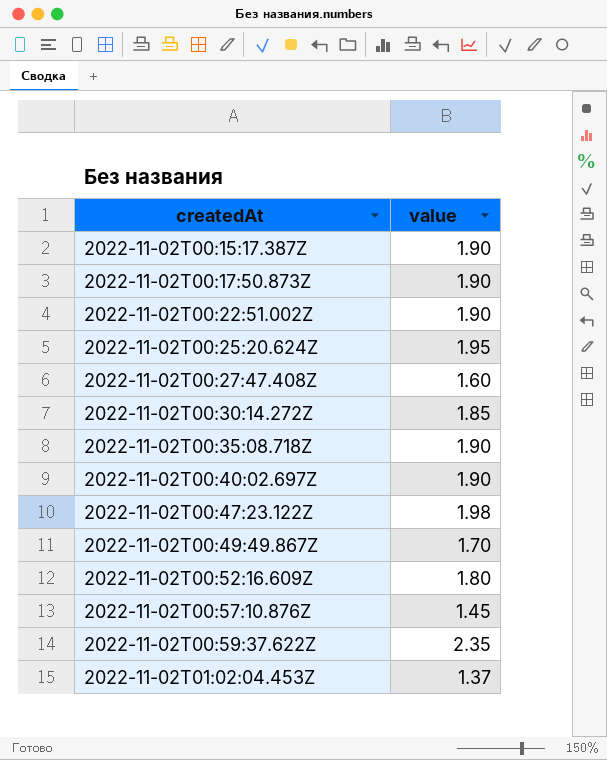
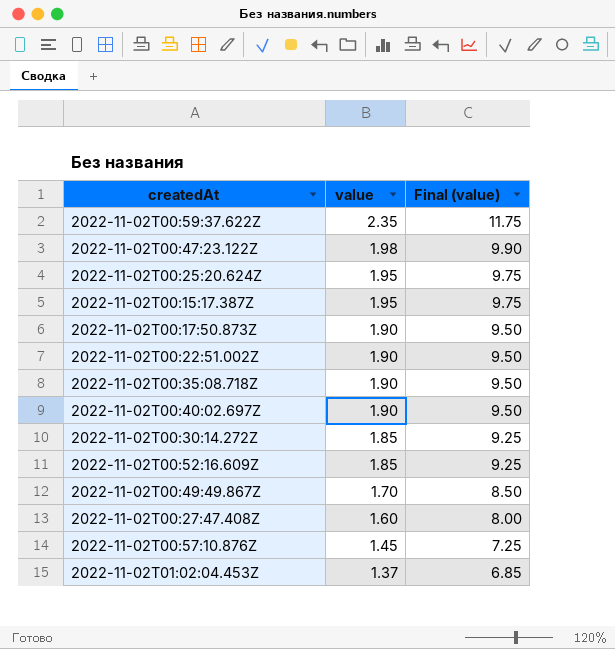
row order: createdAt ascending -> value descending
column Final (value) | formula: none -> [value] * 5
2022-11-02T00:15:17.387Z | value: 1.90 -> 1.95
2022-11-02T00:52:16.609Z | value: 1.80 -> 1.85

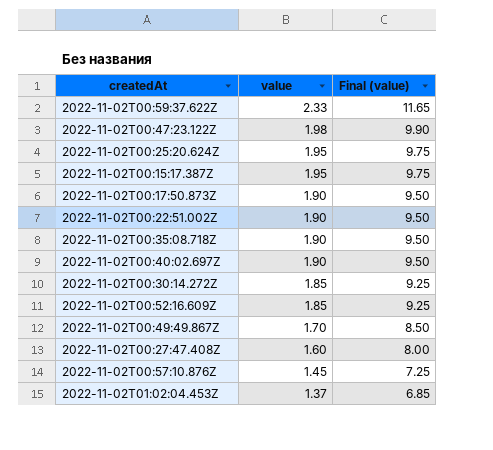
2022-11-02T00:59:37.622Z | value: 2.35 -> 2.33
2022-11-02T00:59:37.622Z | Final (value): 11.75 -> 11.65

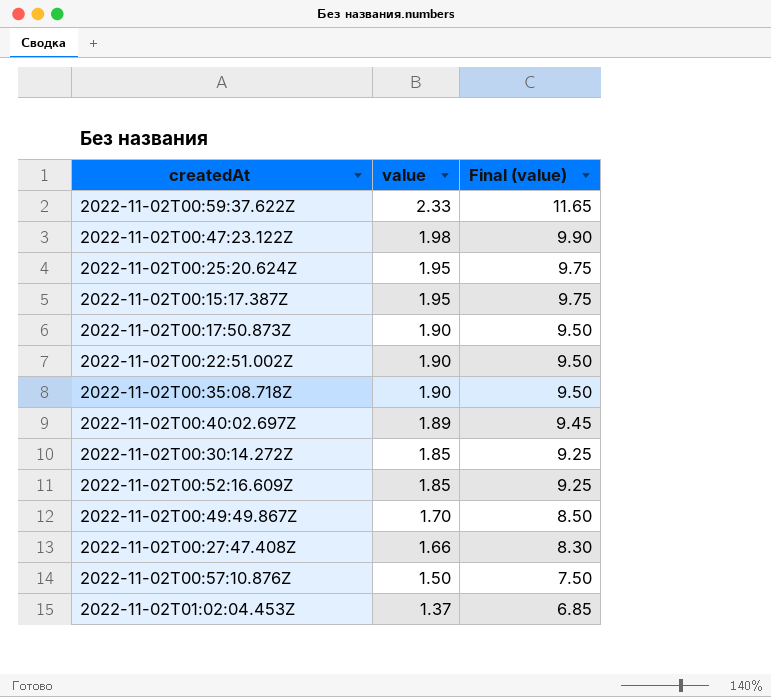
2022-11-02T00:40:02.697Z | value: 1.90 -> 1.89
2022-11-02T00:40:02.697Z | Final (value): 9.50 -> 9.45
2022-11-02T00:27:47.408Z | value: 1.60 -> 1.66
2022-11-02T00:27:47.408Z | Final (value): 8.00 -> 8.30
2022-11-02T00:57:10.876Z | value: 1.45 -> 1.50
2022-11-02T00:57:10.876Z | Final (value): 7.25 -> 7.50

